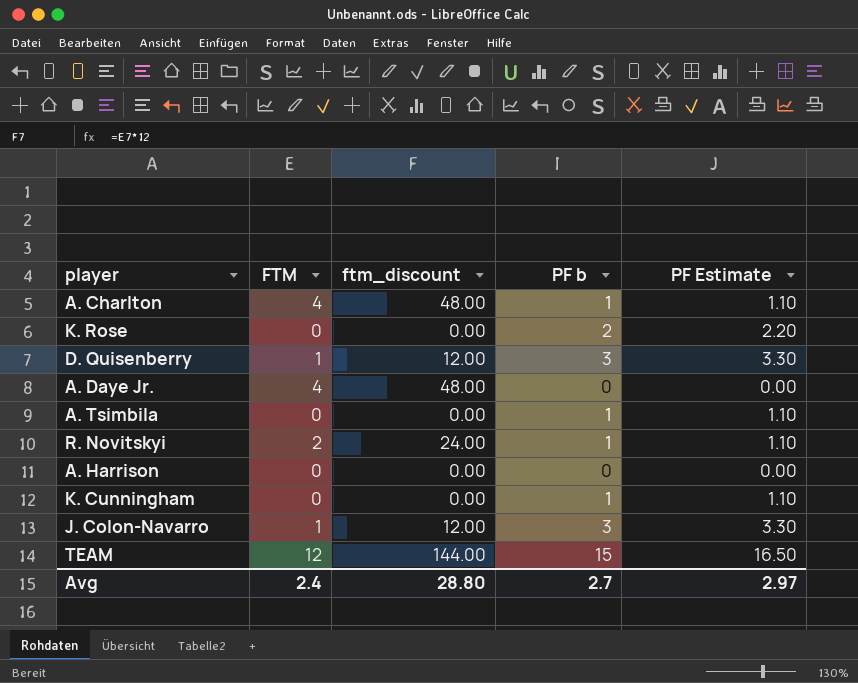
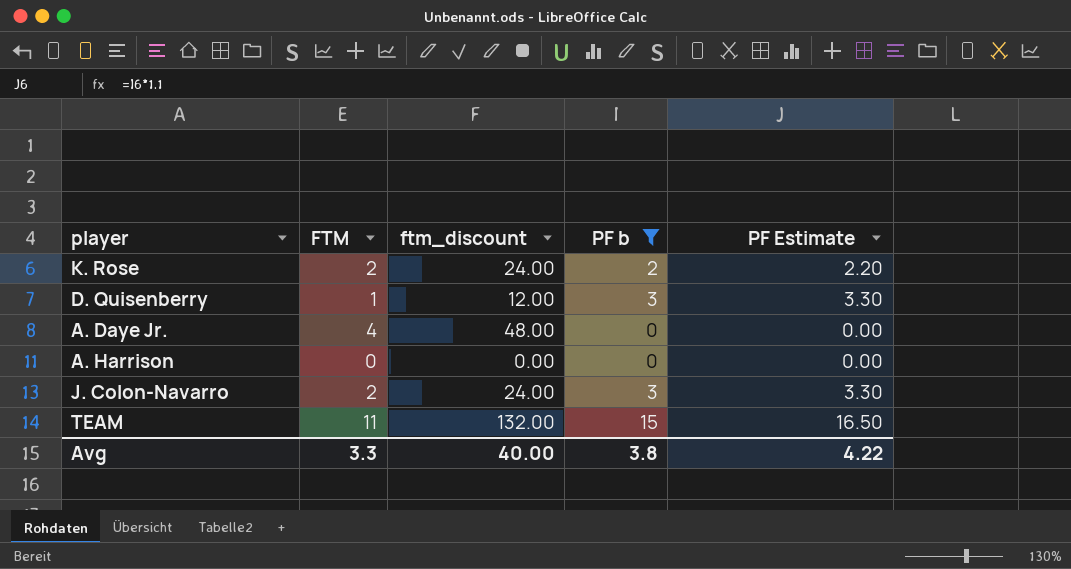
filter: none -> PF b != 1
K. Rose | FTM: 0 -> 2
K. Rose | ftm_discount: 0.00 -> 24.00
J. Colon-Navarro | FTM: 1 -> 2
J. Colon-Navarro | ftm_discount: 12.00 -> 24.00
TEAM | FTM: 12 -> 11
TEAM | ftm_discount: 144.00 -> 132.00
Avg | FTM: 2.4 -> 3.3
Avg | ftm_discount: 28.80 -> 40.00
Avg | PF b: 2.7 -> 3.8
Avg | PF Estimate: 2.97 -> 4.22

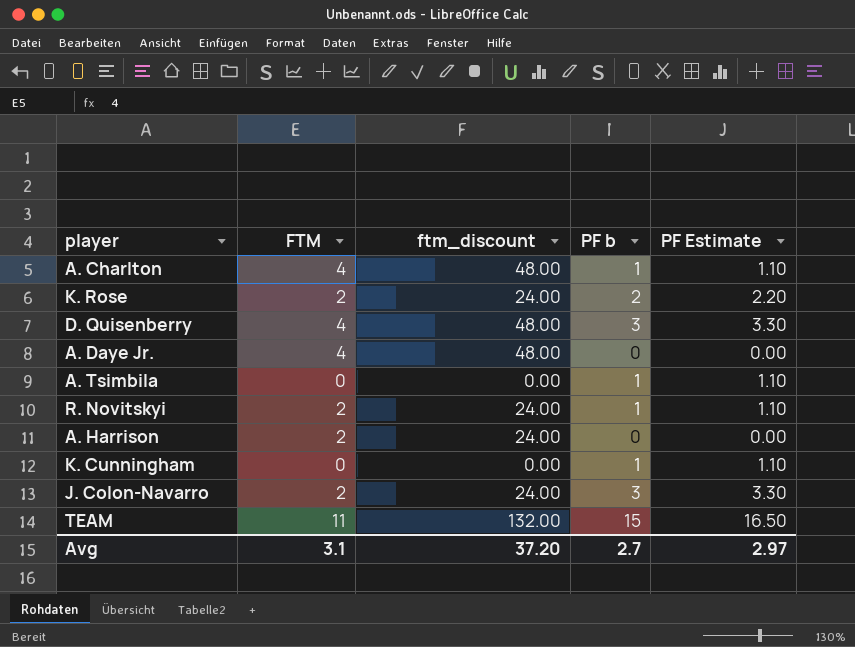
filter: PF b != 1 -> none
D. Quisenberry | FTM: 1 -> 4
D. Quisenberry | ftm_discount: 12.00 -> 48.00
A. Harrison | FTM: 0 -> 2
A. Harrison | ftm_discount: 0.00 -> 24.00
Avg | FTM: 3.3 -> 3.1
Avg | ftm_discount: 40.00 -> 37.20
Avg | PF b: 3.8 -> 2.7
Avg | PF Estimate: 4.22 -> 2.97

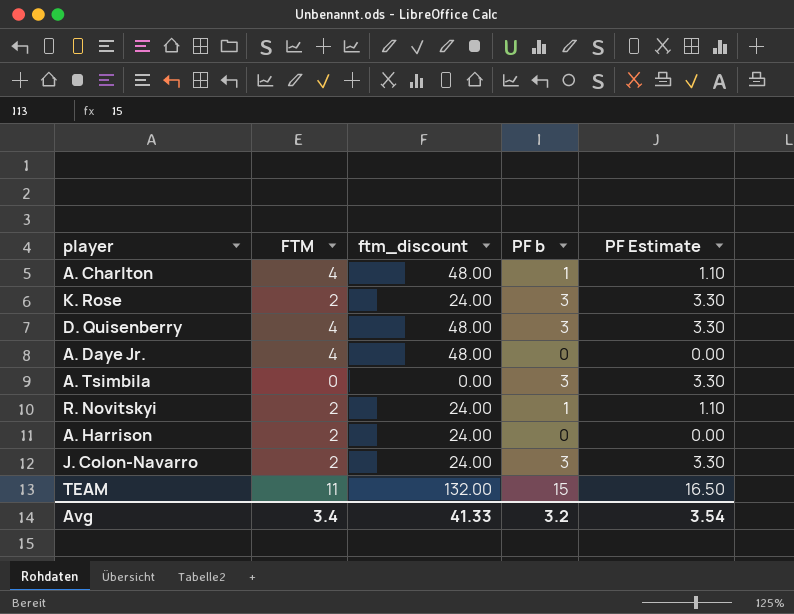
row K. Cunningham: 0 | 0.00 | 1 | 1.10 -> none
K. Rose | PF b: 2 -> 3
K. Rose | PF Estimate: 2.20 -> 3.30
A. Tsimbila | PF b: 1 -> 3
A. Tsimbila | PF Estimate: 1.10 -> 3.30
Avg | FTM: 3.1 -> 3.4
Avg | ftm_discount: 37.20 -> 41.33
Avg | PF b: 2.7 -> 3.2
Avg | PF Estimate: 2.97 -> 3.54

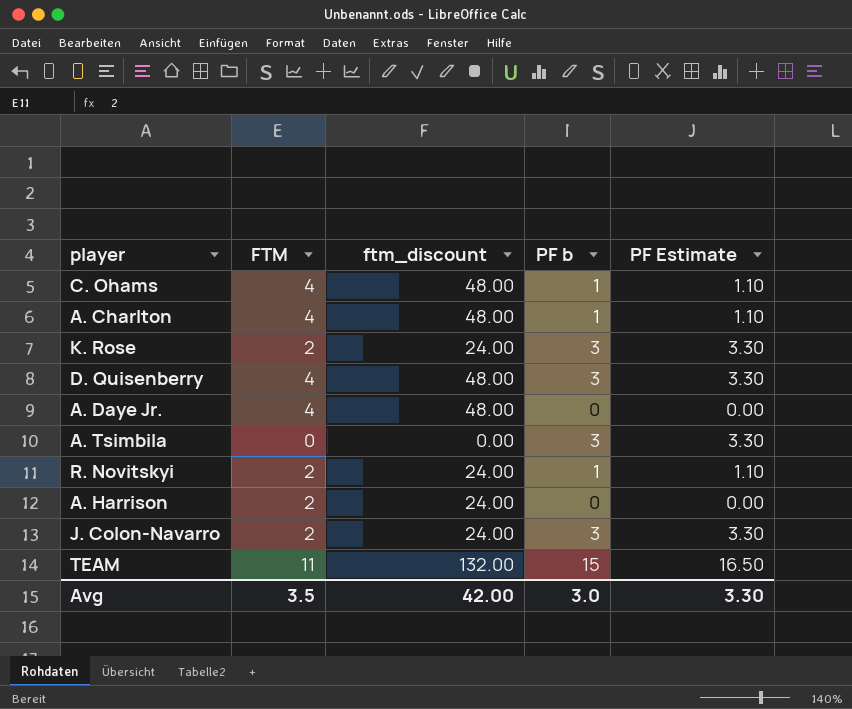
row C. Ohams: none -> 4 | 48.00 | 1 | 1.10
Avg | FTM: 3.4 -> 3.5
Avg | ftm_discount: 41.33 -> 42.00
Avg | PF b: 3.2 -> 3.0
Avg | PF Estimate: 3.54 -> 3.30

